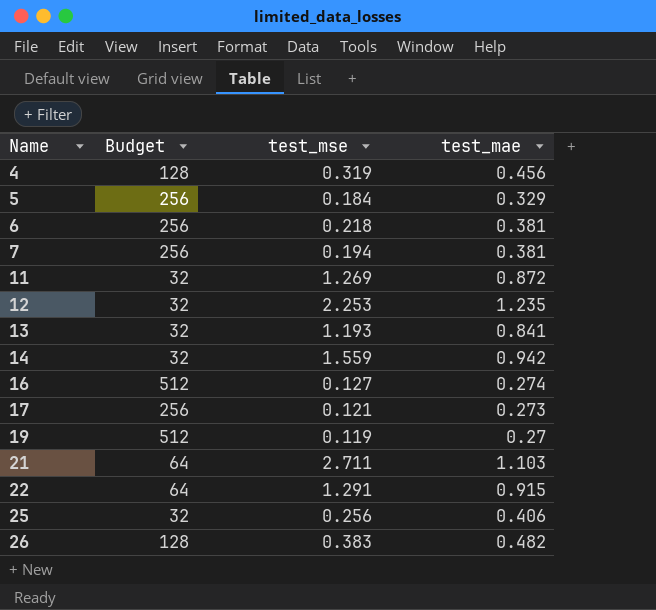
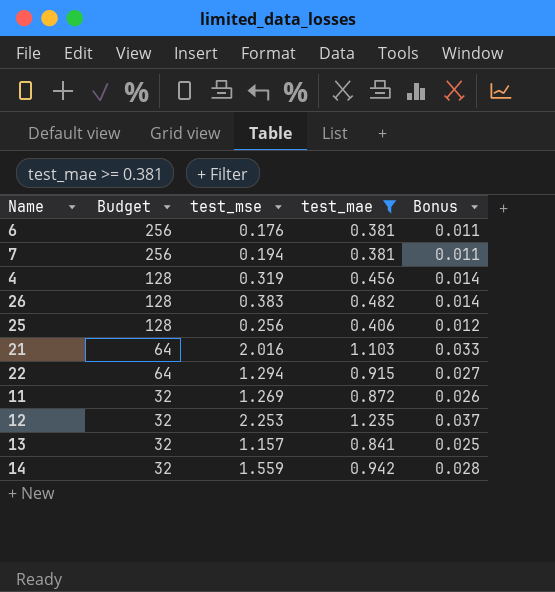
filter: none -> test_mae >= 0.381
row order: Name ascending -> Budget descending
column Bonus | formula: none -> [test_mae] * 0.03
6 | test_mse: 0.218 -> 0.176
25 | Budget: 32 -> 128
21 | test_mse: 2.711 -> 2.016
22 | test_mse: 1.291 -> 1.294
13 | test_mse: 1.193 -> 1.157

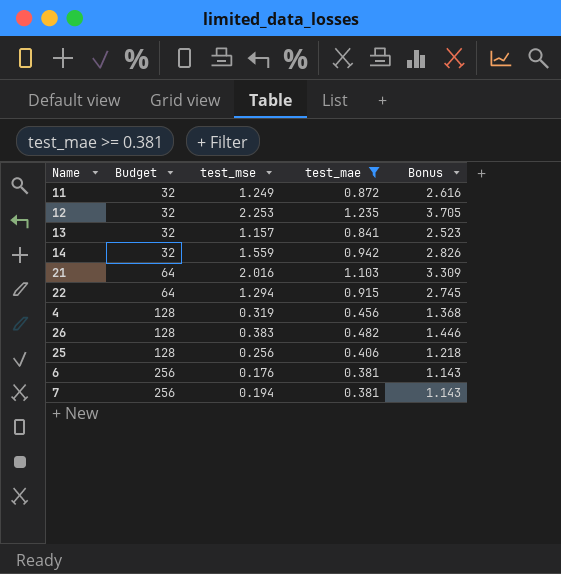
row order: Budget descending -> Budget ascending
column Bonus | formula: [test_mae] * 0.03 -> [test_mae] * 3
11 | test_mse: 1.269 -> 1.249

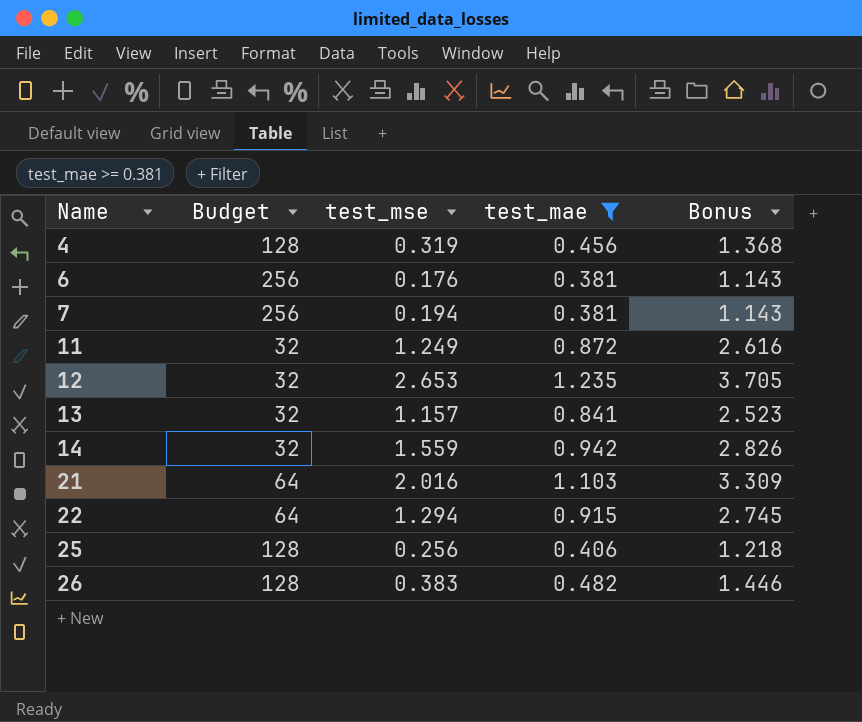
row order: Budget ascending -> Name ascending
12 | test_mse: 2.253 -> 2.653

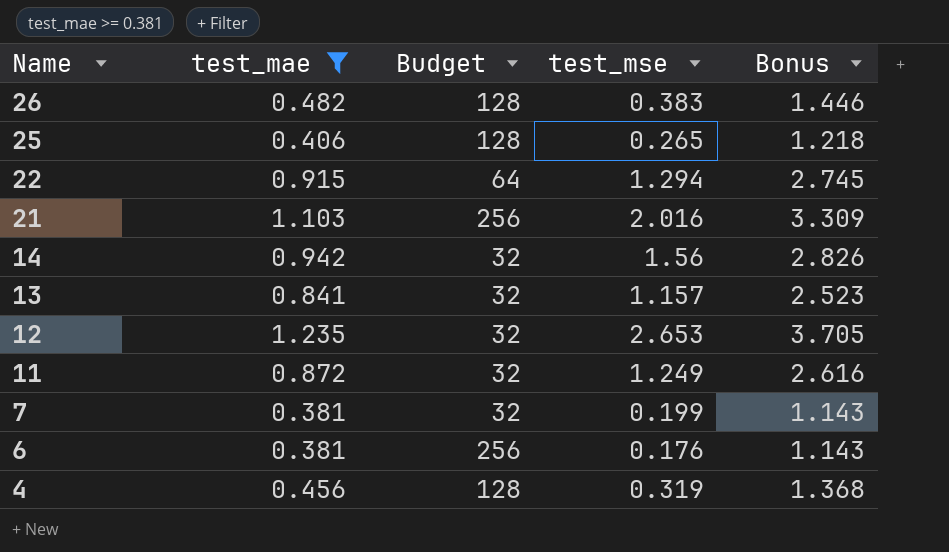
row order: Name ascending -> Name descending
column test_mae | position: 4 -> 2
25 | test_mse: 0.256 -> 0.265
21 | Budget: 64 -> 256
14 | test_mse: 1.559 -> 1.56
7 | Budget: 256 -> 32
7 | test_mse: 0.194 -> 0.199

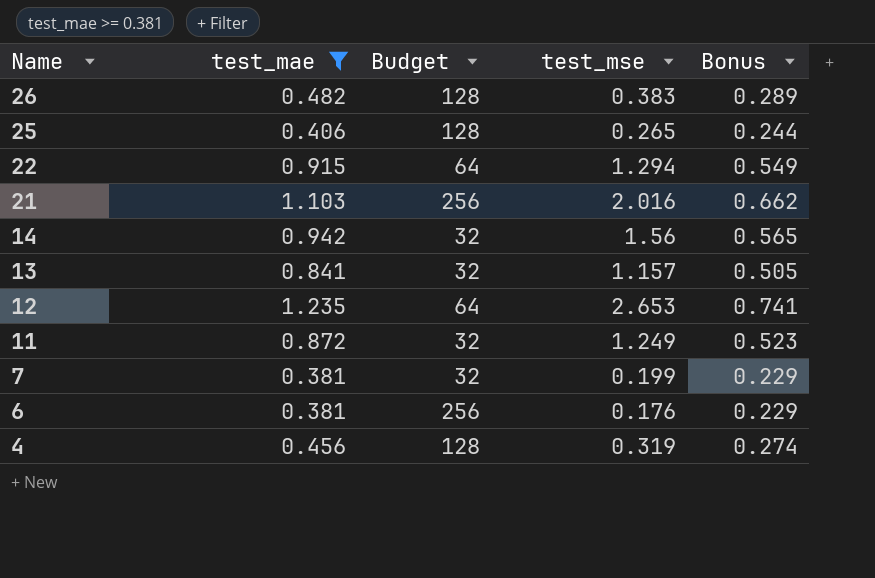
column Bonus | formula: [test_mae] * 3 -> [test_mae] * 0.6
12 | Budget: 32 -> 64

